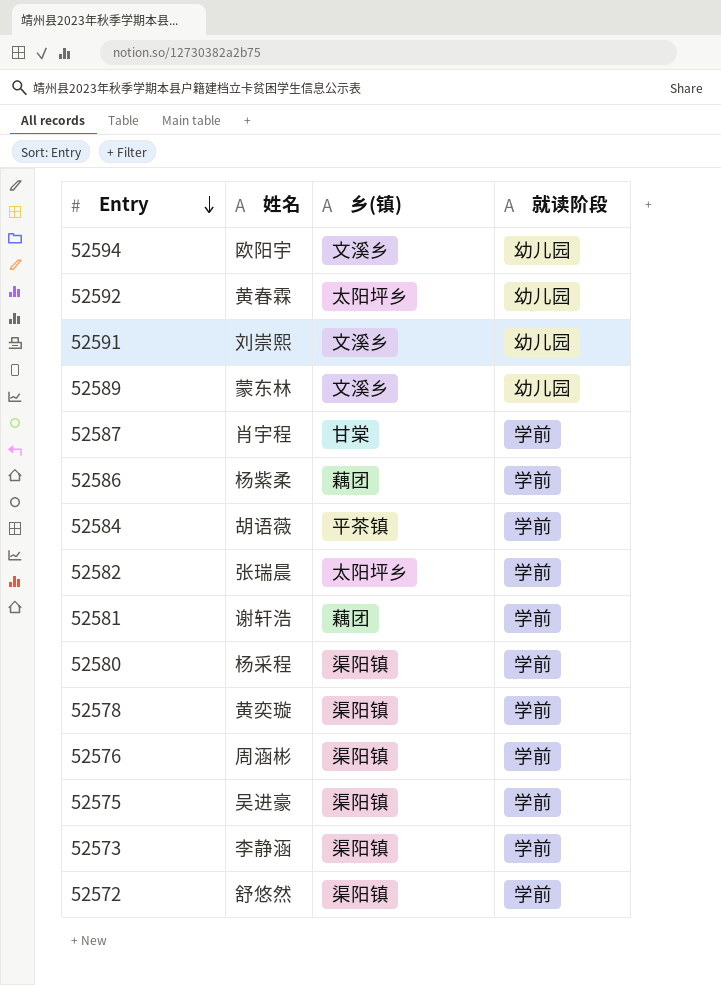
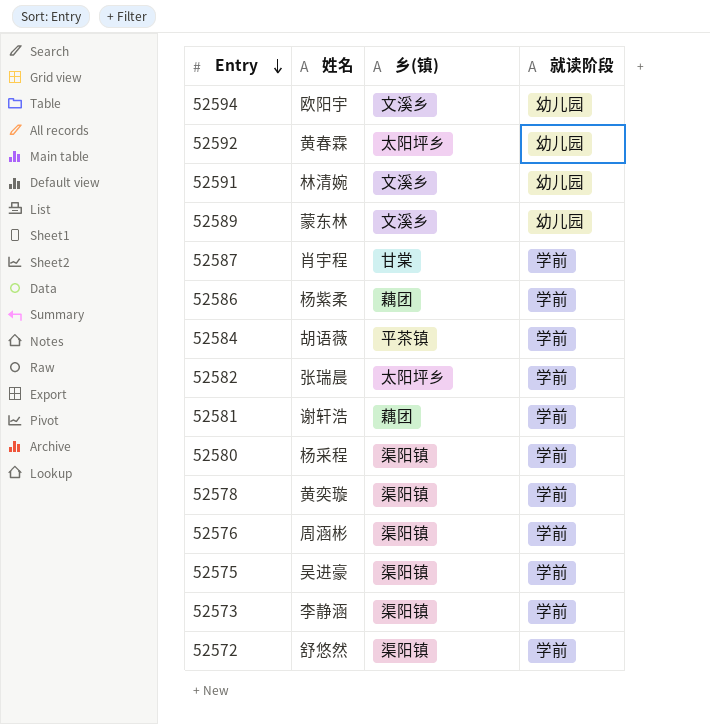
52591 | 姓名: 刘崇熙 -> 林清婉

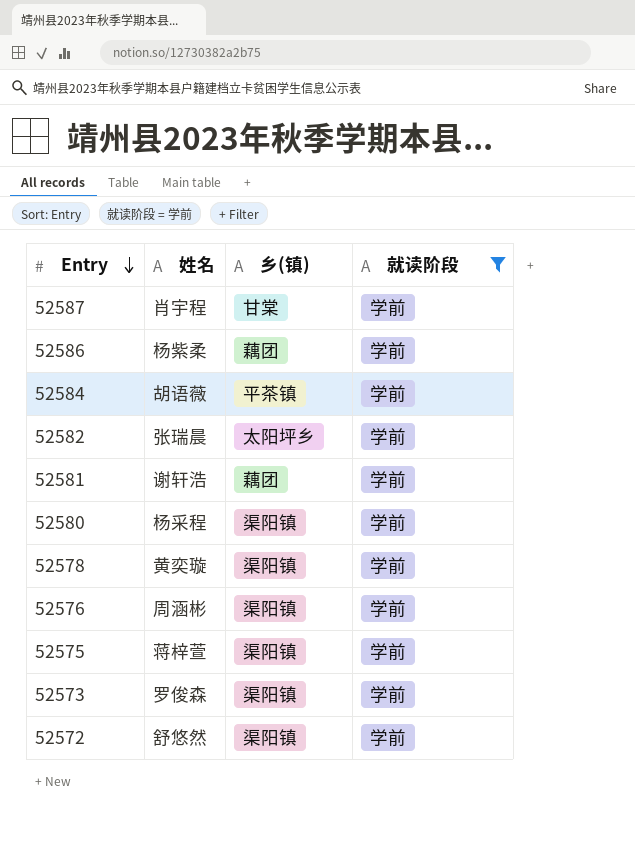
filter: none -> 就读阶段 = 学前
52575 | 姓名: 吴进豪 -> 蒋梓萱
52573 | 姓名: 李静涵 -> 罗俊森

